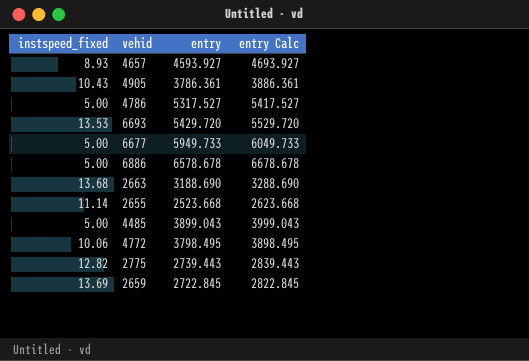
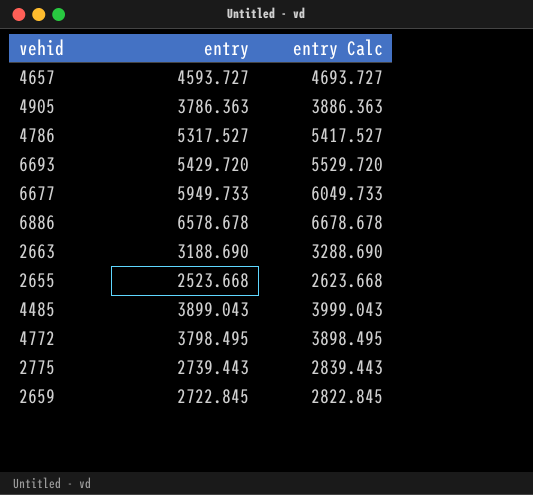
column instspeed_fixed | position: 1 -> none
4657 | entry: 4593.927 -> 4593.727
4657 | entry Calc: 4693.927 -> 4693.727
4905 | entry: 3786.361 -> 3786.363
4905 | entry Calc: 3886.361 -> 3886.363

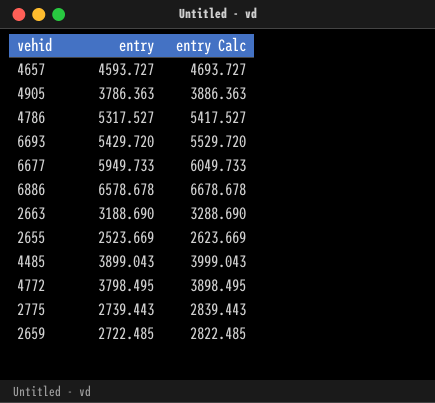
2655 | entry: 2523.668 -> 2523.669
2655 | entry Calc: 2623.668 -> 2623.669
2659 | entry: 2722.845 -> 2722.485
2659 | entry Calc: 2822.845 -> 2822.485

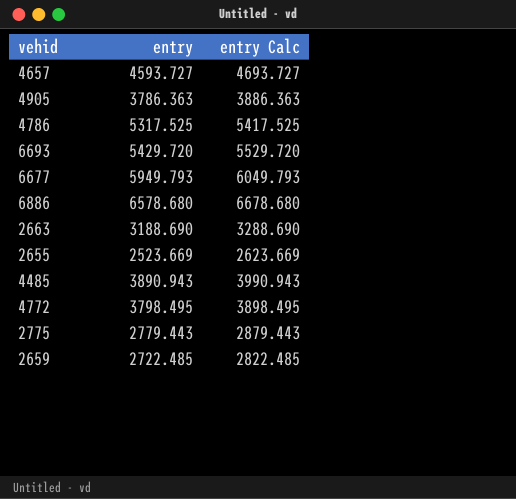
4786 | entry: 5317.527 -> 5317.525
4786 | entry Calc: 5417.527 -> 5417.525
6677 | entry: 5949.733 -> 5949.793
6677 | entry Calc: 6049.733 -> 6049.793
6886 | entry: 6578.678 -> 6578.680
6886 | entry Calc: 6678.678 -> 6678.680
4485 | entry: 3899.043 -> 3890.943
4485 | entry Calc: 3999.043 -> 3990.943
2775 | entry: 2739.443 -> 2779.443
2775 | entry Calc: 2839.443 -> 2879.443

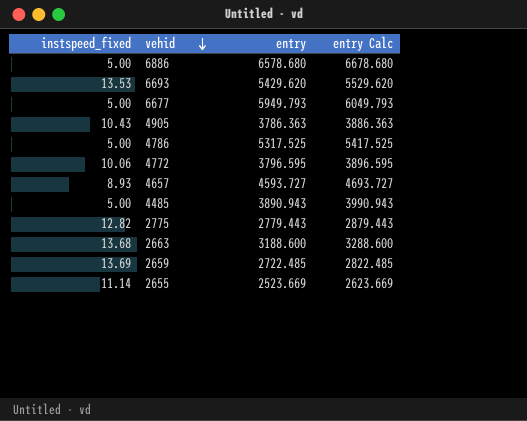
row order: none -> vehid descending
column instspeed_fixed | position: none -> 1
6693 | entry: 5429.720 -> 5429.620
6693 | entry Calc: 5529.720 -> 5529.620
4772 | entry: 3798.495 -> 3796.595
4772 | entry Calc: 3898.495 -> 3896.595
2663 | entry: 3188.690 -> 3188.600
2663 | entry Calc: 3288.690 -> 3288.600

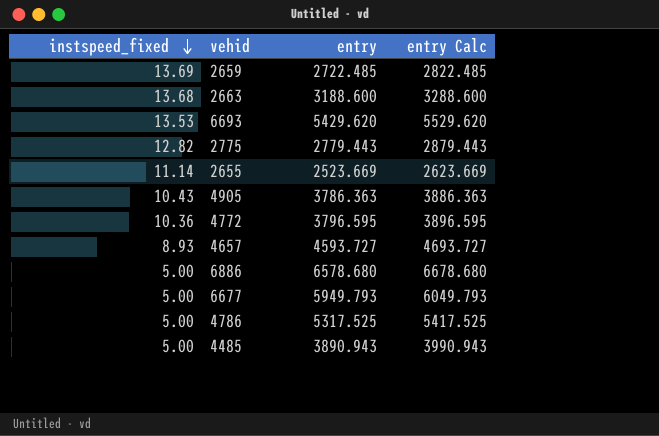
row order: vehid descending -> instspeed_fixed descending
4772 | instspeed_fixed: 10.06 -> 10.36

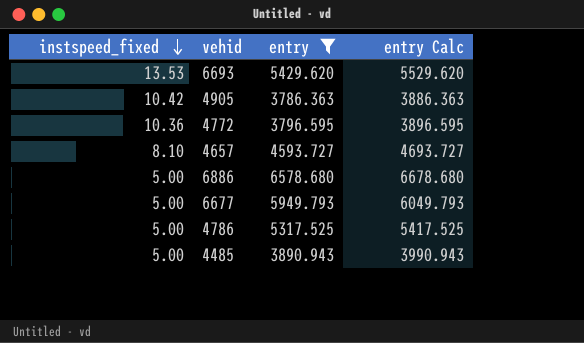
filter: none -> entry >= 3786.363
4905 | instspeed_fixed: 10.43 -> 10.42
4657 | instspeed_fixed: 8.93 -> 8.10

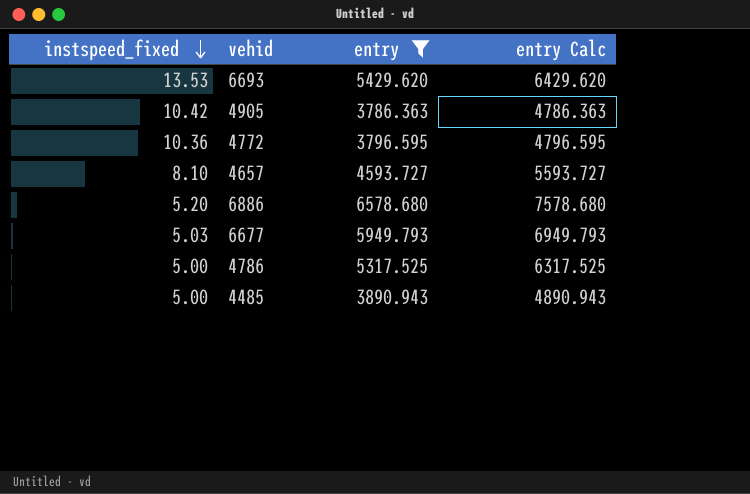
column entry Calc | formula: [entry] + 100 -> [entry] + 1000
6886 | instspeed_fixed: 5.00 -> 5.20
6677 | instspeed_fixed: 5.00 -> 5.03

